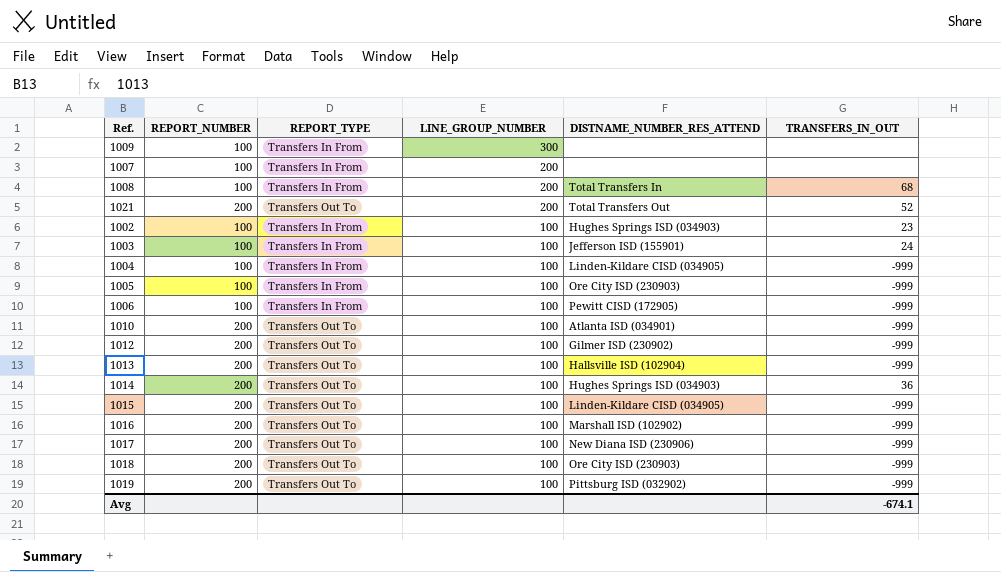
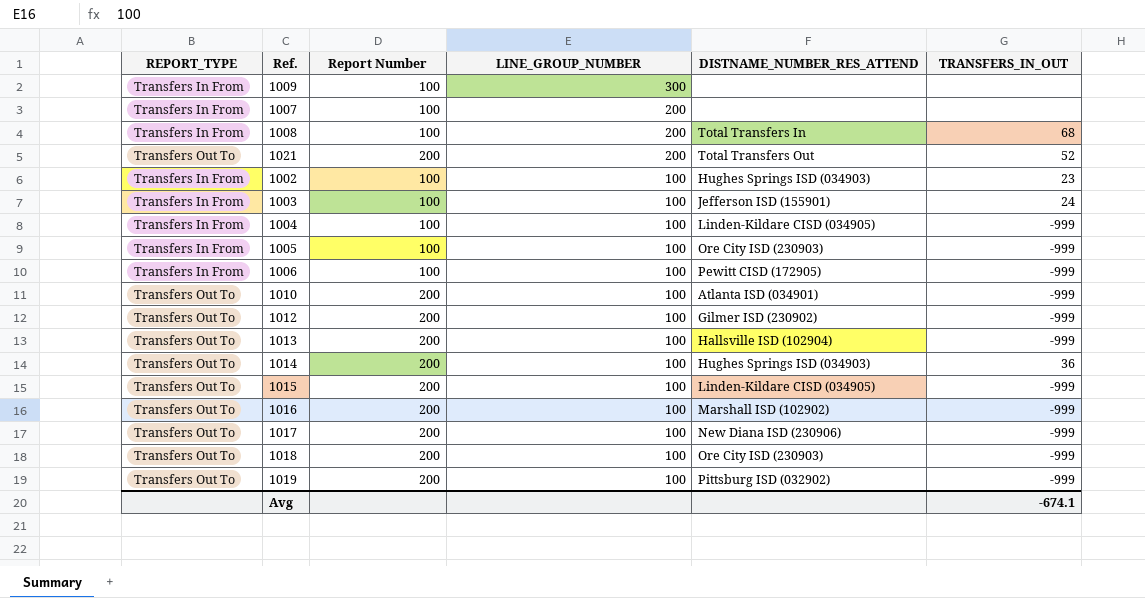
column REPORT_TYPE | position: 3 -> 1
column name: REPORT_NUMBER -> Report Number

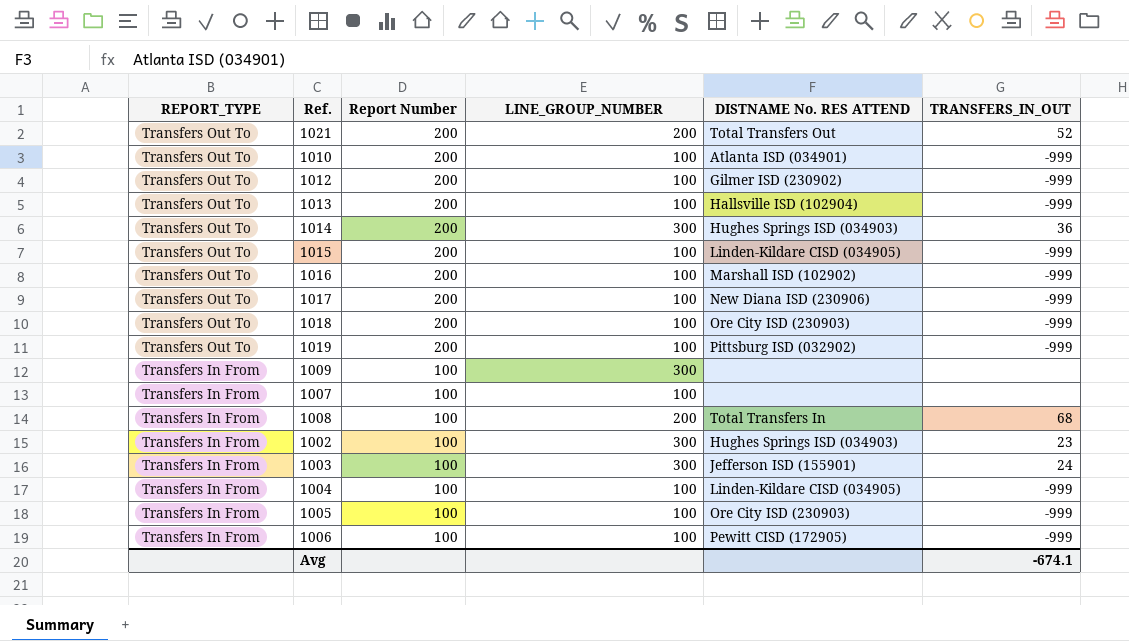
row order: LINE_GROUP_NUMBER descending -> REPORT_TYPE descending
column name: DISTNAME_NUMBER_RES_ATTEND -> DISTNAME No. RES ATTEND
1014 | LINE_GROUP_NUMBER: 100 -> 300
1007 | LINE_GROUP_NUMBER: 200 -> 100
1002 | LINE_GROUP_NUMBER: 100 -> 300
1003 | LINE_GROUP_NUMBER: 100 -> 300

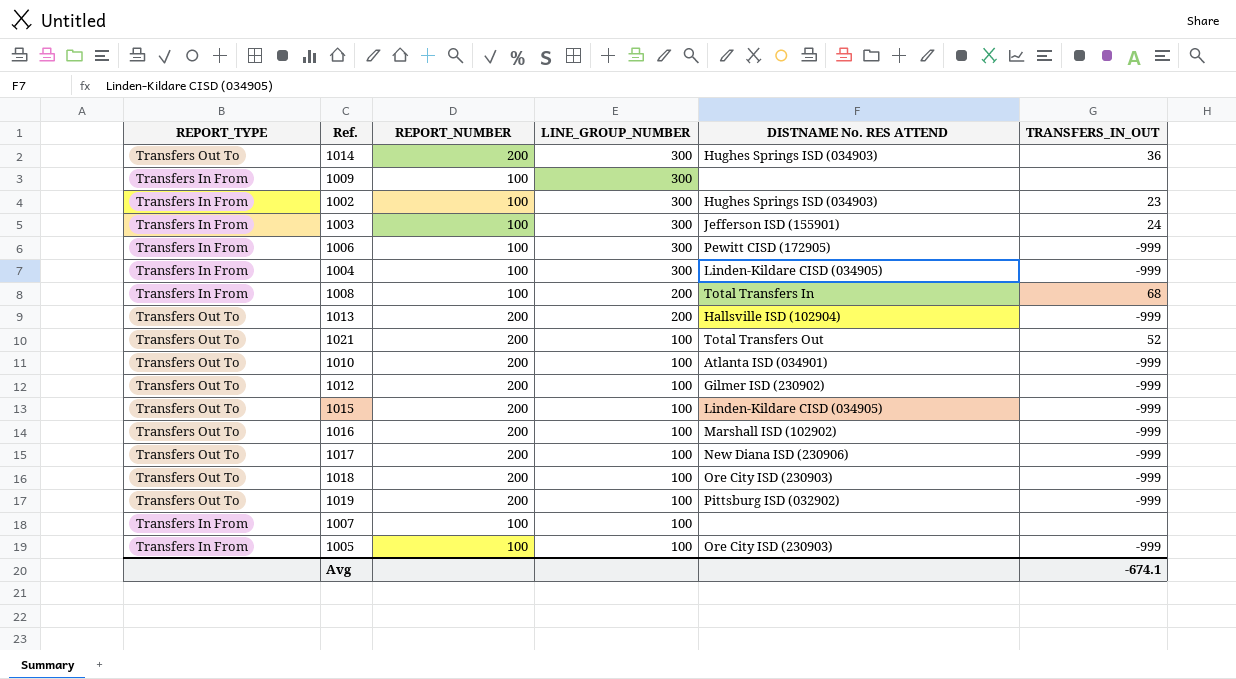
row order: REPORT_TYPE descending -> LINE_GROUP_NUMBER descending
column name: Report Number -> REPORT_NUMBER
1006 | LINE_GROUP_NUMBER: 100 -> 300
1004 | LINE_GROUP_NUMBER: 100 -> 300
1013 | LINE_GROUP_NUMBER: 100 -> 200
1021 | LINE_GROUP_NUMBER: 200 -> 100

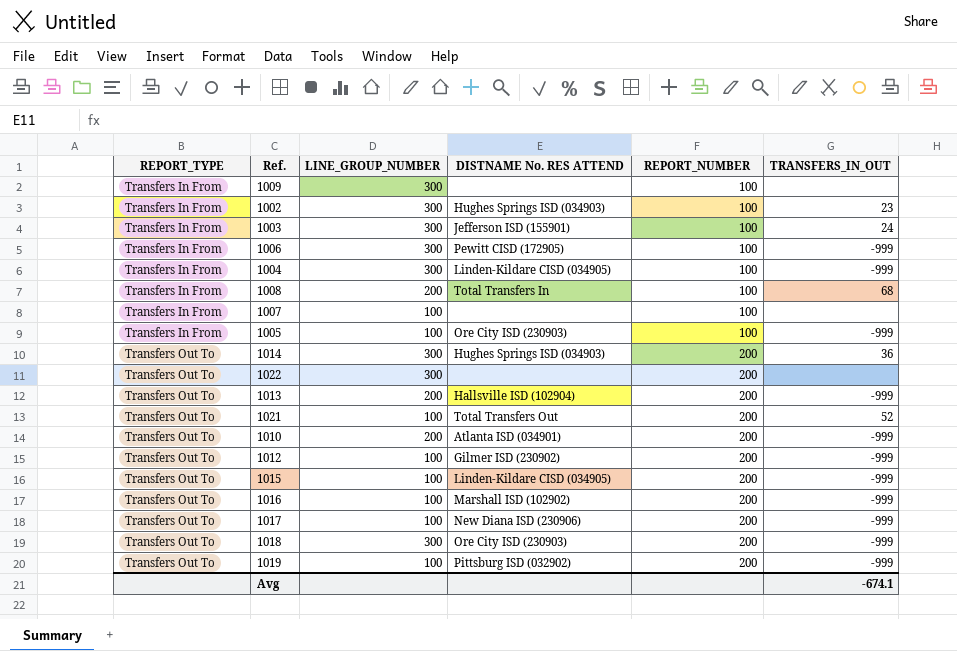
row order: LINE_GROUP_NUMBER descending -> REPORT_TYPE ascending
column REPORT_NUMBER | position: 3 -> 5
row 1022: none -> Transfers Out To | 300 | none | 200 | none
1010 | LINE_GROUP_NUMBER: 100 -> 200
1018 | LINE_GROUP_NUMBER: 100 -> 300

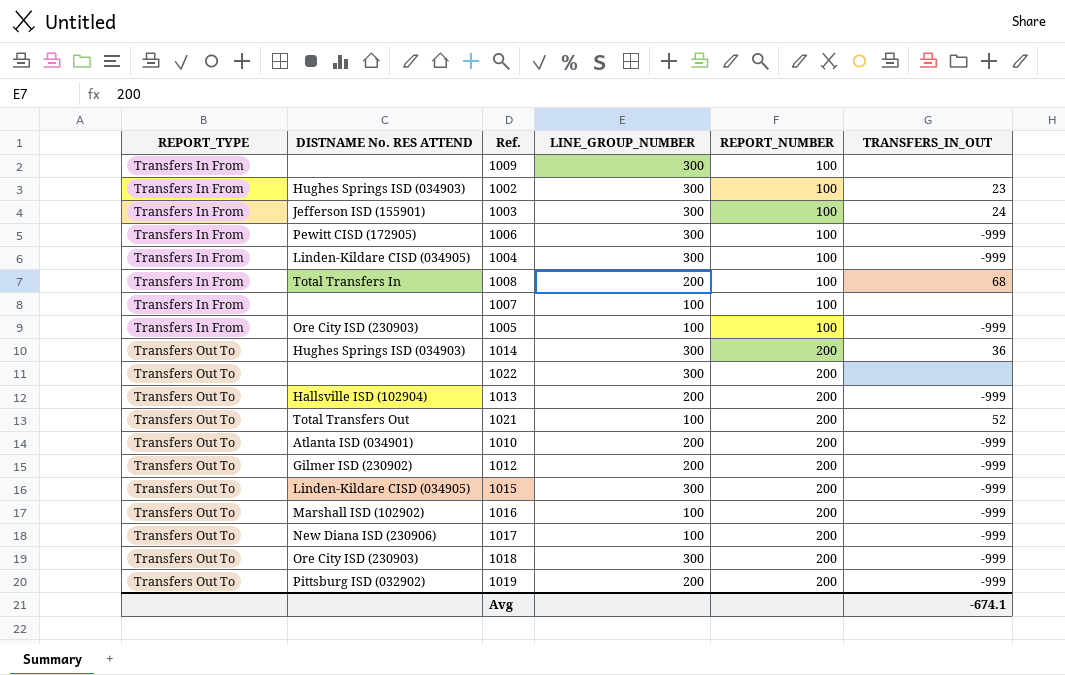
column DISTNAME No. RES ATTEND | position: 4 -> 2
1012 | LINE_GROUP_NUMBER: 100 -> 200
1015 | LINE_GROUP_NUMBER: 100 -> 300
1019 | LINE_GROUP_NUMBER: 100 -> 200

